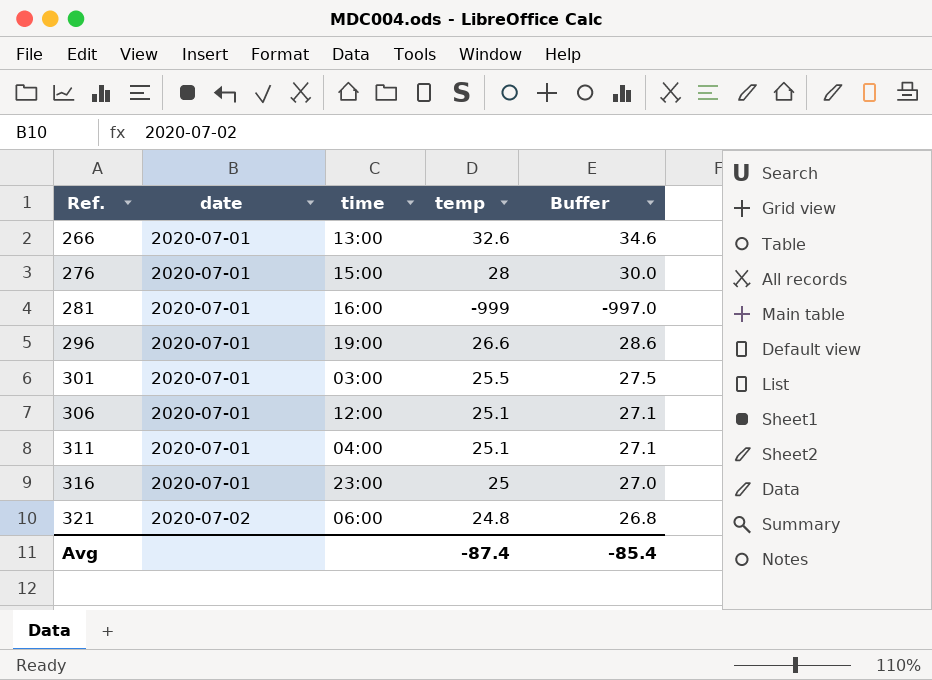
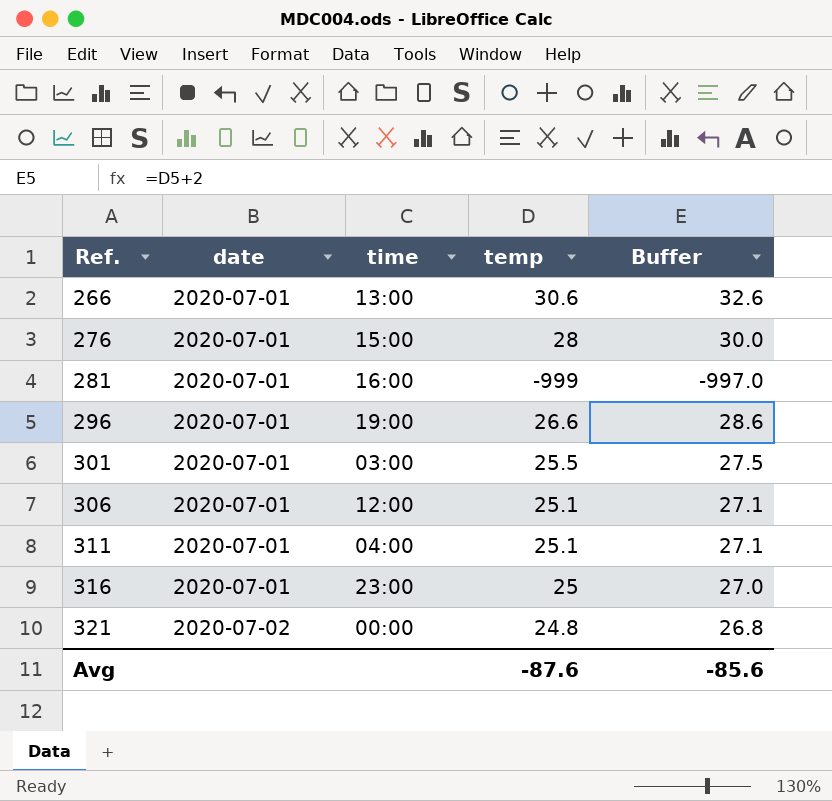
266 | temp: 32.6 -> 30.6
266 | Buffer: 34.6 -> 32.6
321 | time: 06:00 -> 00:00
Avg | temp: -87.4 -> -87.6
Avg | Buffer: -85.4 -> -85.6

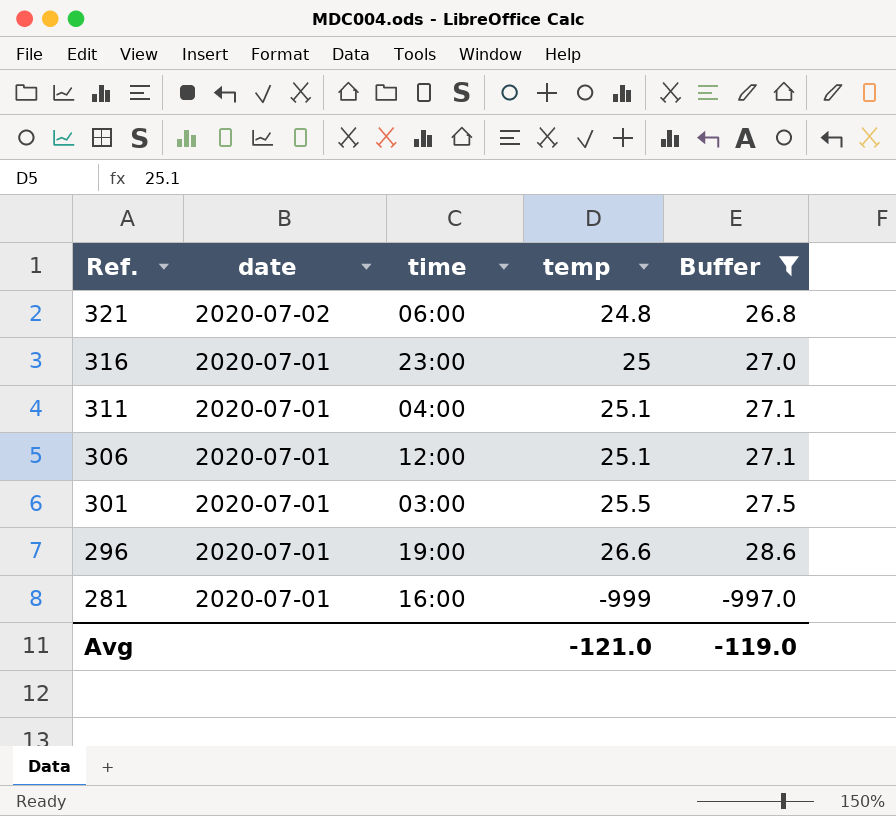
filter: none -> Buffer <= 28.6
row order: Ref. ascending -> Ref. descending
321 | time: 00:00 -> 06:00
Avg | temp: -87.6 -> -121.0
Avg | Buffer: -85.6 -> -119.0

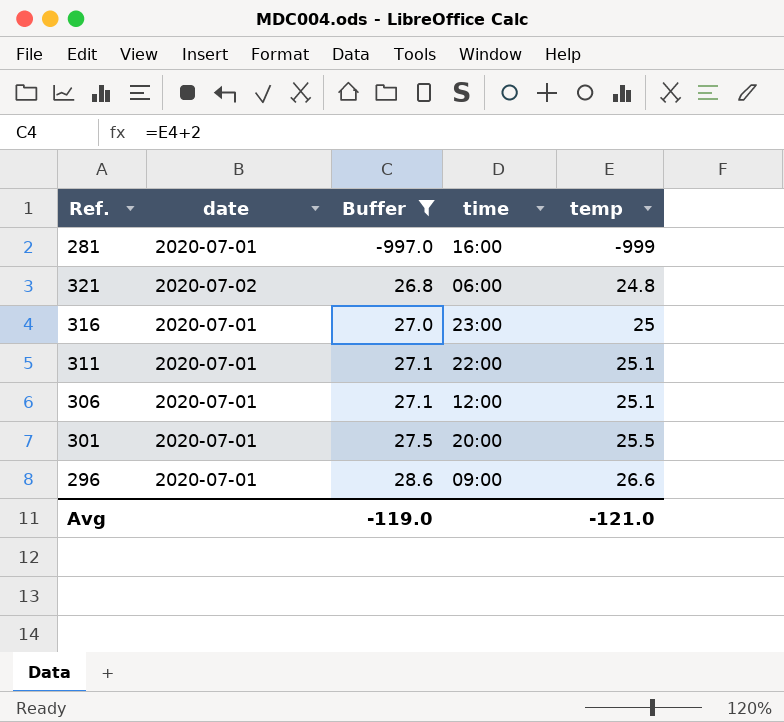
row order: Ref. descending -> Buffer ascending
column Buffer | position: 5 -> 3
311 | time: 04:00 -> 22:00
301 | time: 03:00 -> 20:00
296 | time: 19:00 -> 09:00

